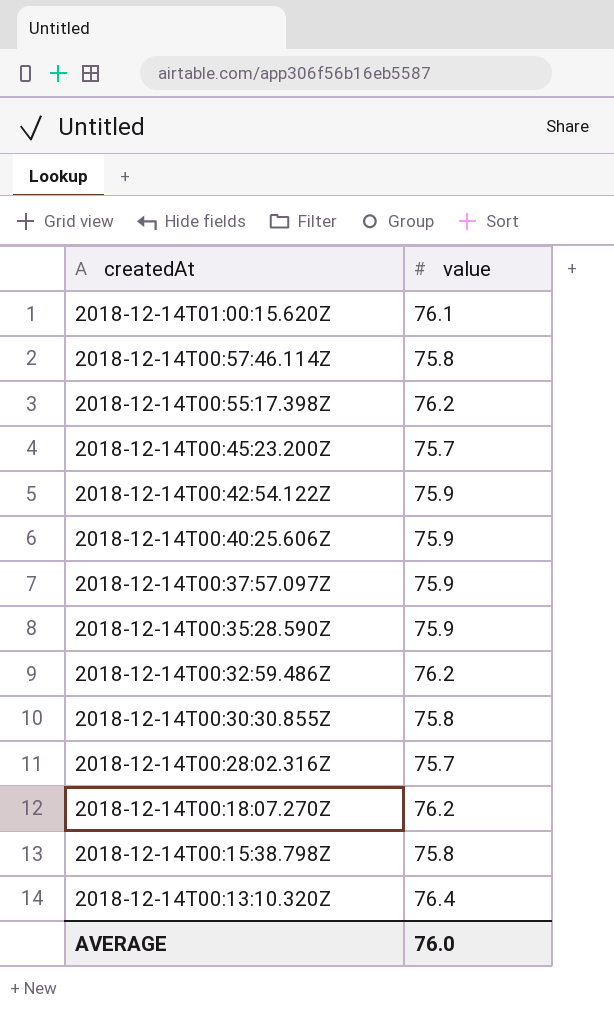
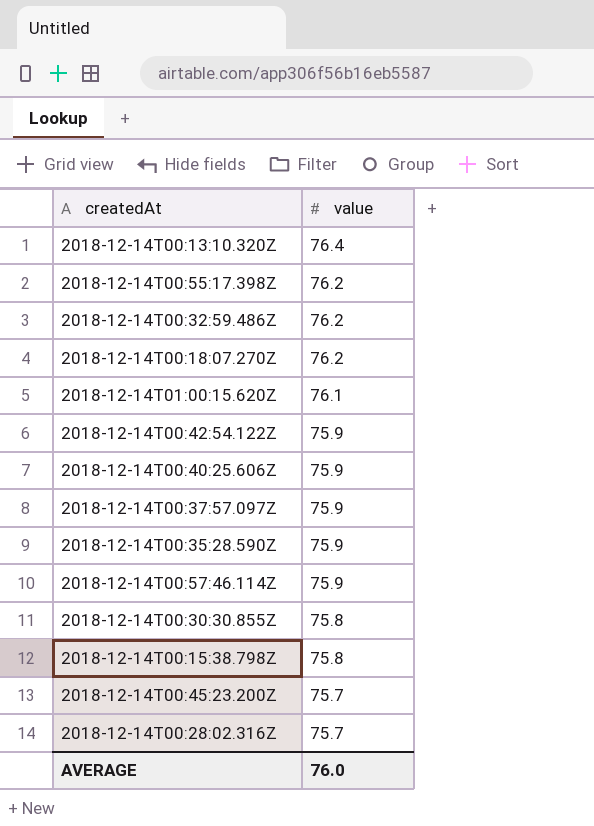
row order: createdAt descending -> value descending
2018-12-14T00:57:46.114Z | value: 75.8 -> 75.9

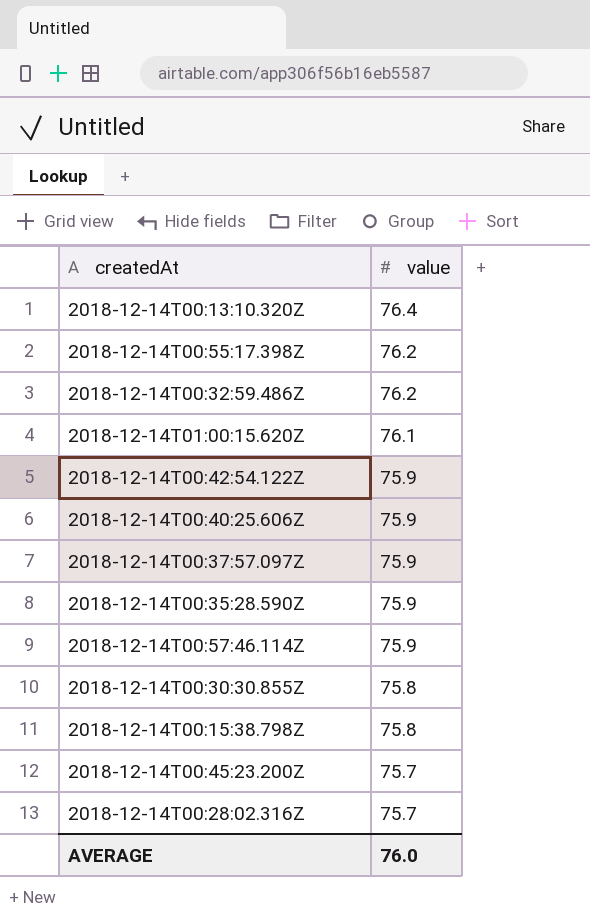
row 2018-12-14T00:18:07.270Z: 76.2 -> none

